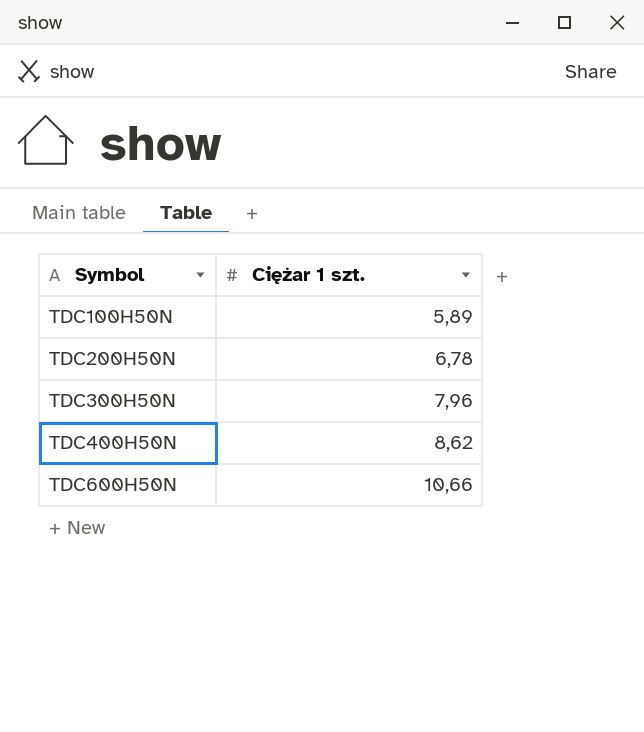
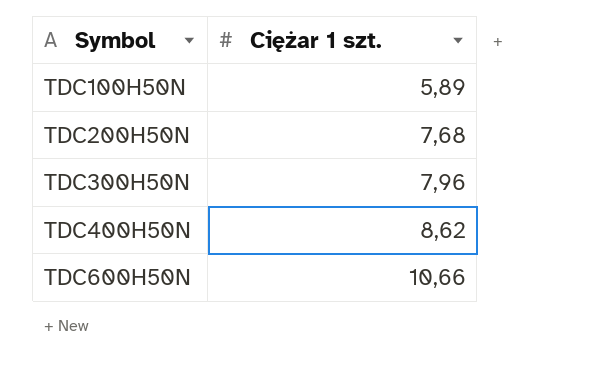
TDC200H50N | Ciężar 1 szt.: 6,78 -> 7,68

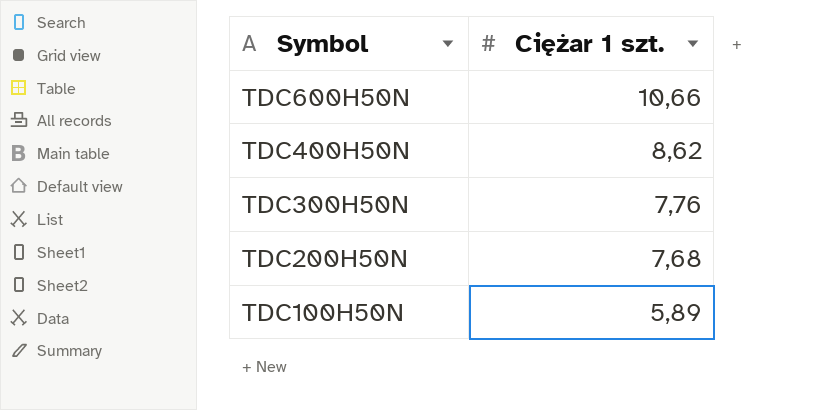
row order: Symbol ascending -> Symbol descending
TDC300H50N | Ciężar 1 szt.: 7,96 -> 7,76

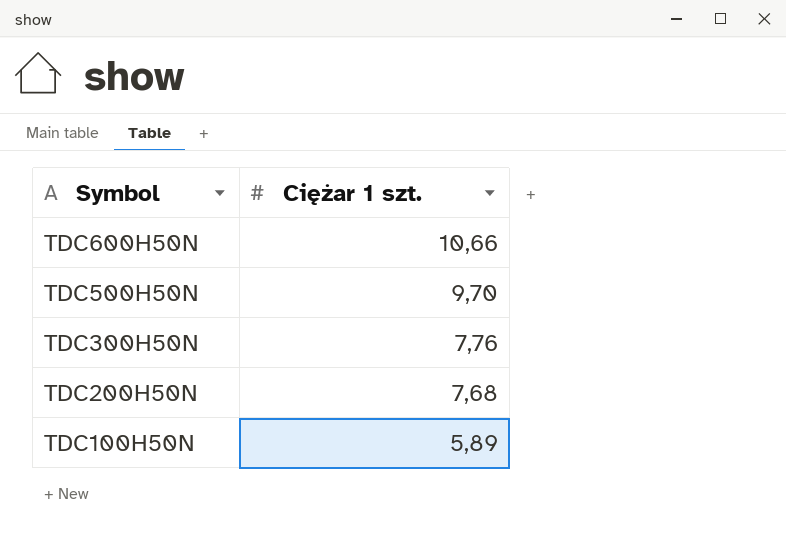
row TDC400H50N: 8,62 -> none
row TDC500H50N: none -> 9,70

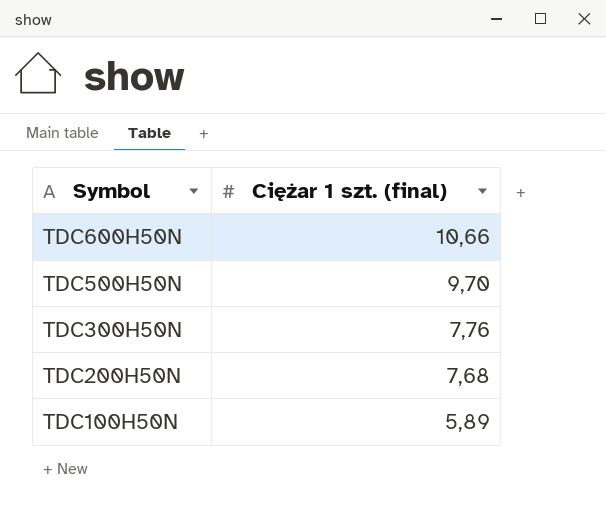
column name: Ciężar 1 szt. -> Ciężar 1 szt. (final)

